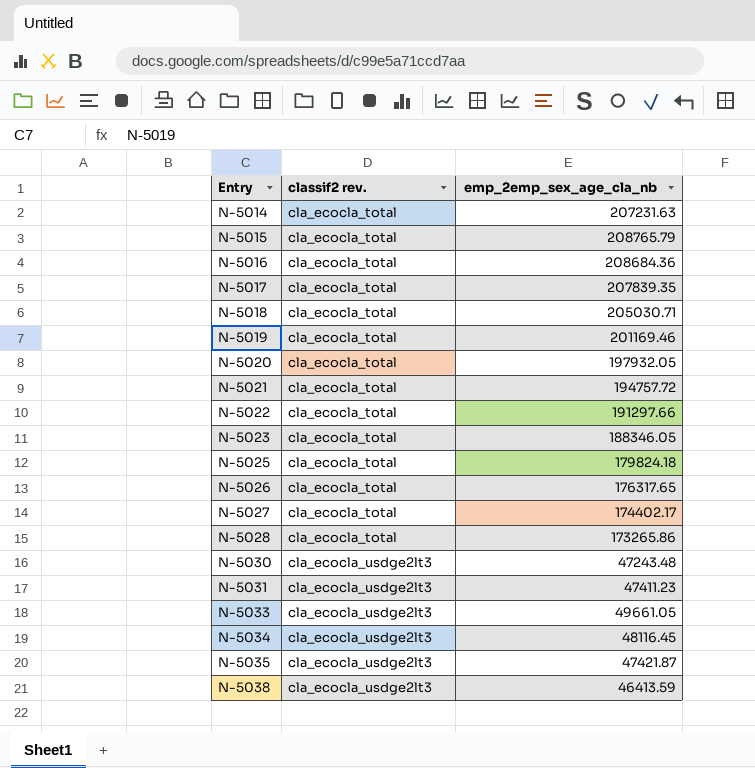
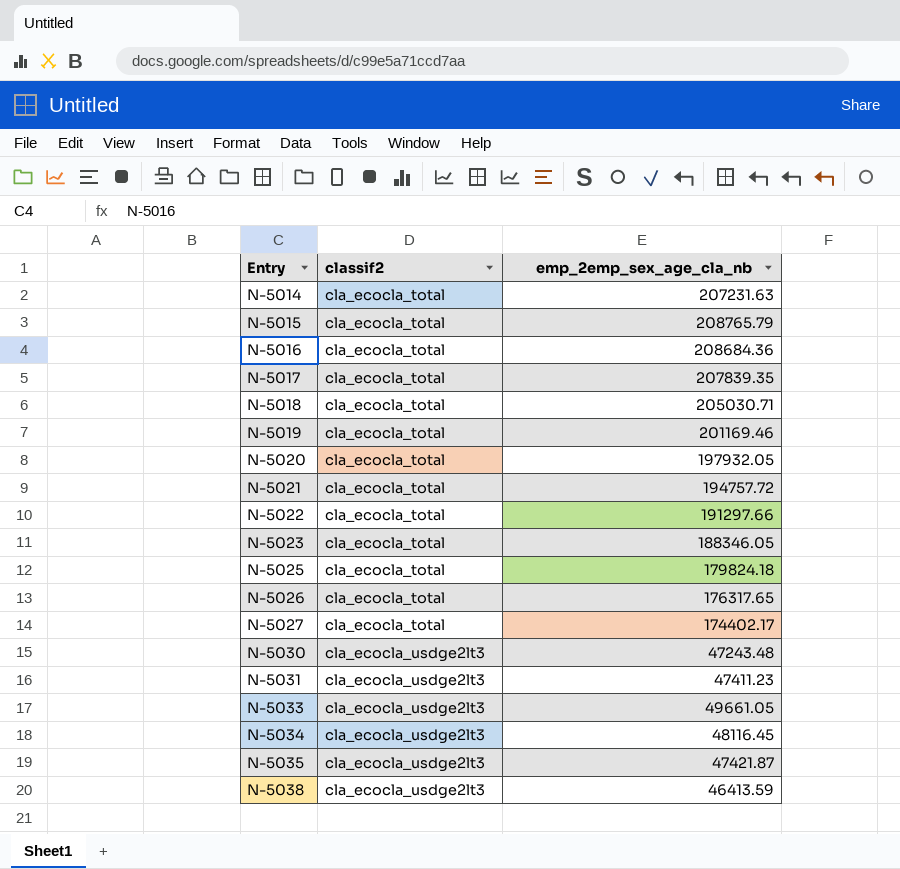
column name: classif2 rev. -> classif2
row N-5028: cla_ecocla_total | 173265.86 -> none

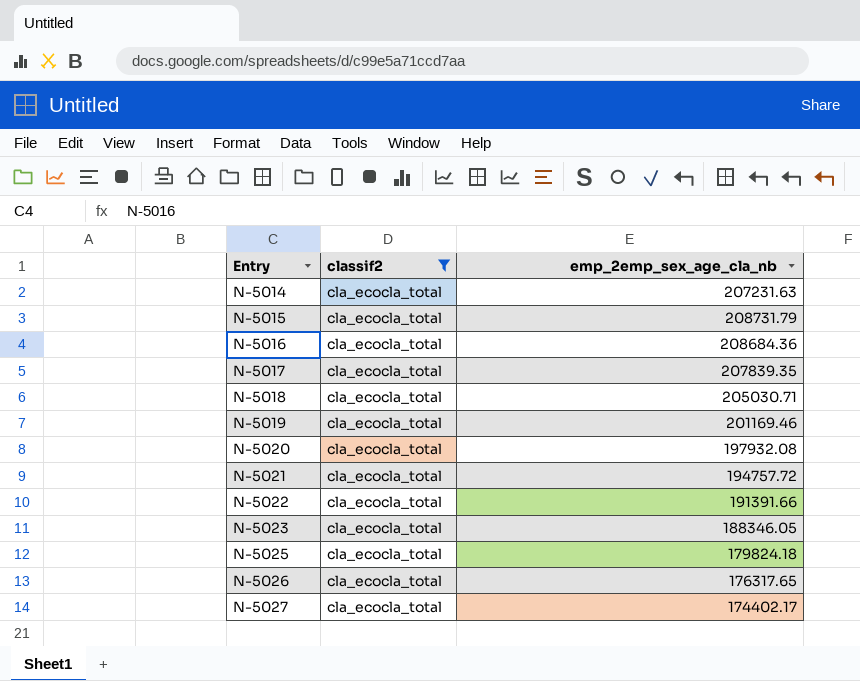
filter: none -> classif2 = cla_ecocla_total
N-5015 | emp_2emp_sex_age_cla_nb: 208765.79 -> 208731.79
N-5020 | emp_2emp_sex_age_cla_nb: 197932.05 -> 197932.08
N-5022 | emp_2emp_sex_age_cla_nb: 191297.66 -> 191391.66

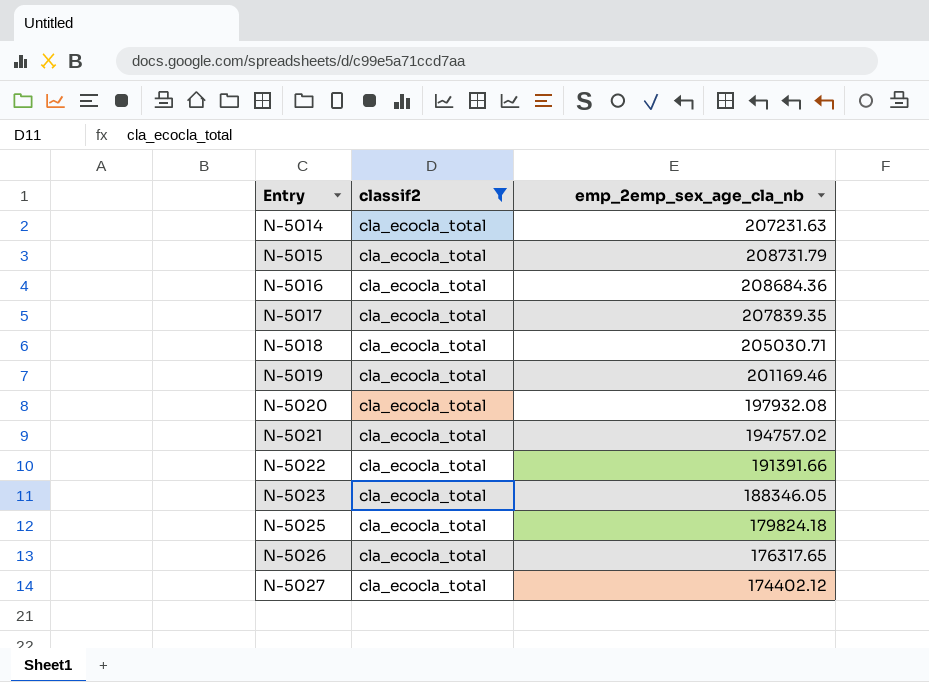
N-5021 | emp_2emp_sex_age_cla_nb: 194757.72 -> 194757.02
N-5027 | emp_2emp_sex_age_cla_nb: 174402.17 -> 174402.12

